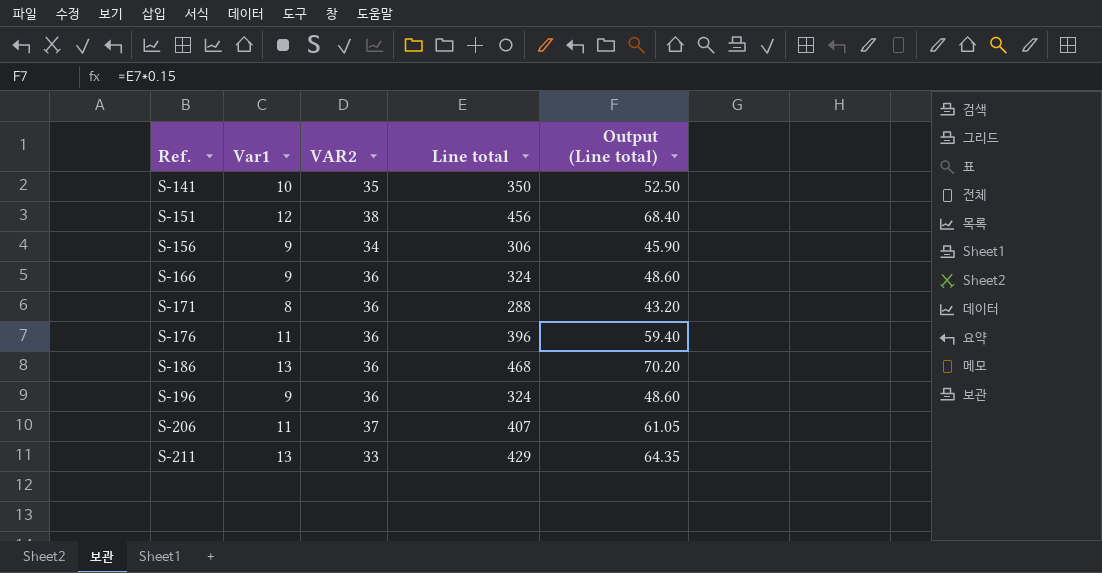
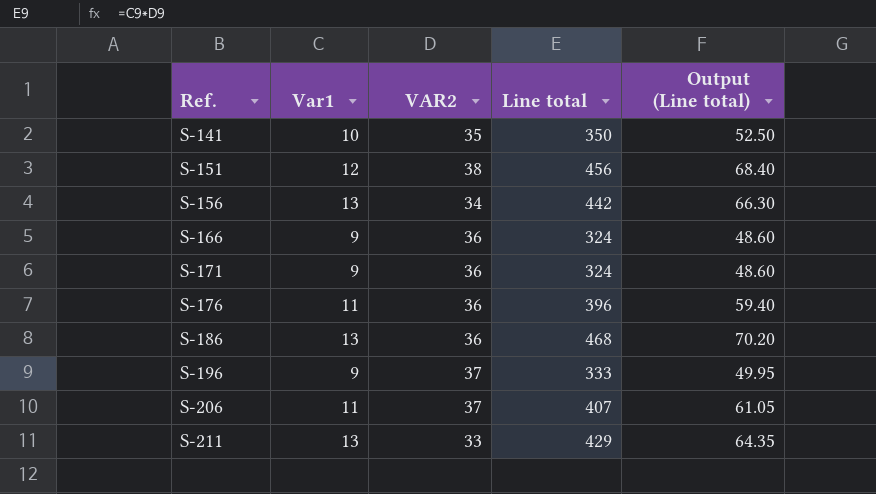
S-156 | Var1: 9 -> 13
S-156 | Line total: 306 -> 442
S-156 | Output (Line total): 45.90 -> 66.30
S-171 | Var1: 8 -> 9
S-171 | Line total: 288 -> 324
S-171 | Output (Line total): 43.20 -> 48.60
S-196 | VAR2: 36 -> 37
S-196 | Line total: 324 -> 333
S-196 | Output (Line total): 48.60 -> 49.95

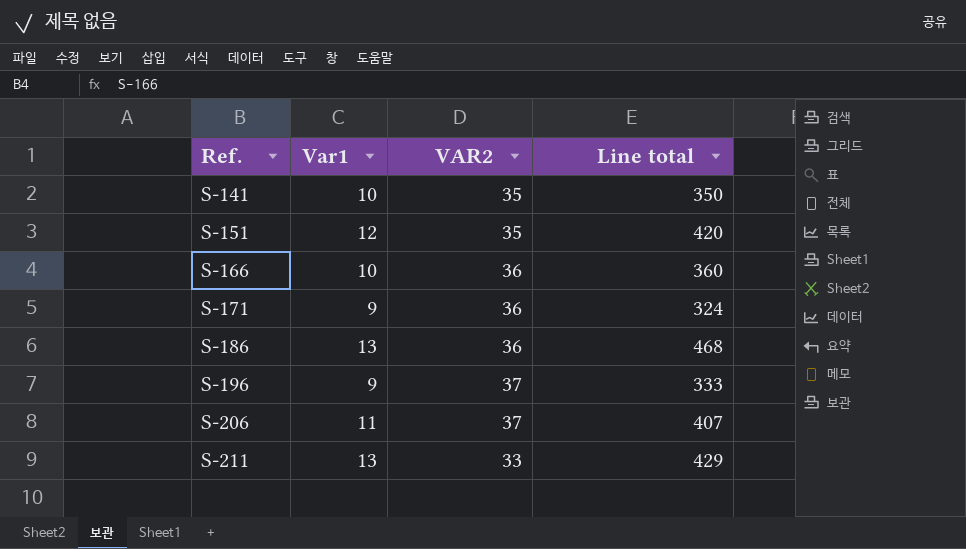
column Output (Line total) | formula: [Line total] * 0.15 -> none
row S-156: 13 | 34 | 442 | 66.30 -> none
row S-176: 11 | 36 | 396 | 59.40 -> none
S-151 | VAR2: 38 -> 35
S-151 | Line total: 456 -> 420
S-166 | Var1: 9 -> 10
S-166 | Line total: 324 -> 360

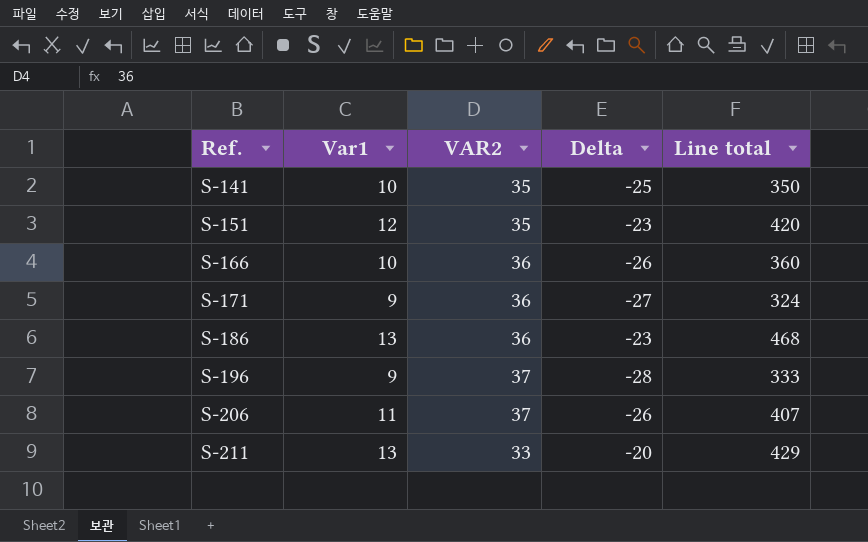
column Delta | formula: none -> [Var1] - [VAR2]

